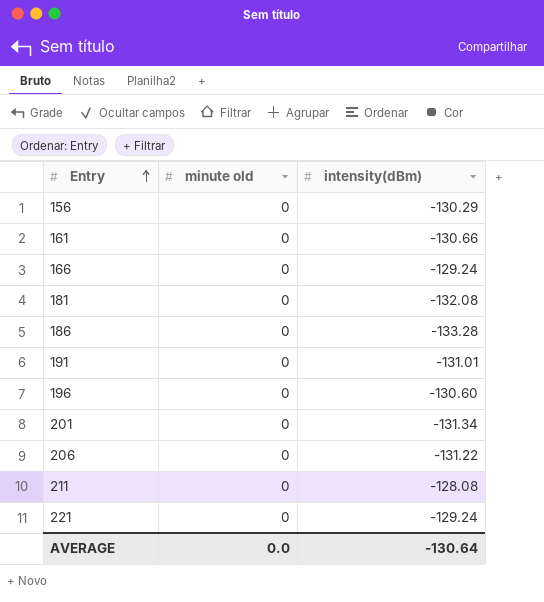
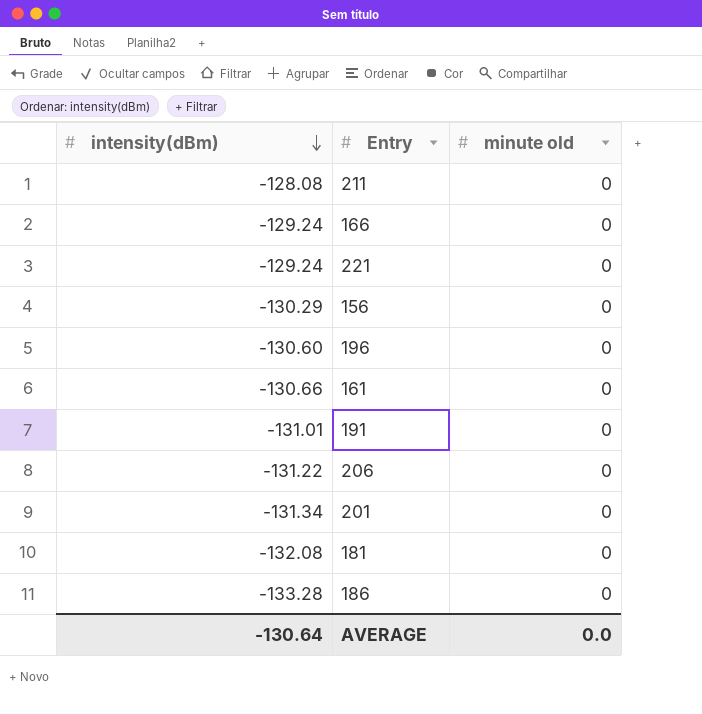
row order: Entry ascending -> intensity(dBm) descending
column intensity(dBm) | position: 3 -> 1

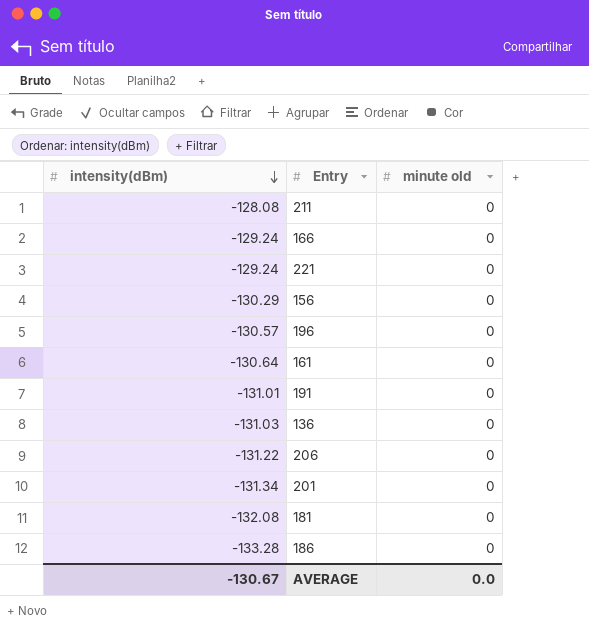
196 | intensity(dBm): -130.60 -> -130.57
161 | intensity(dBm): -130.66 -> -130.64
row 136: none -> -131.03 | 0
AVERAGE | intensity(dBm): -130.64 -> -130.67

